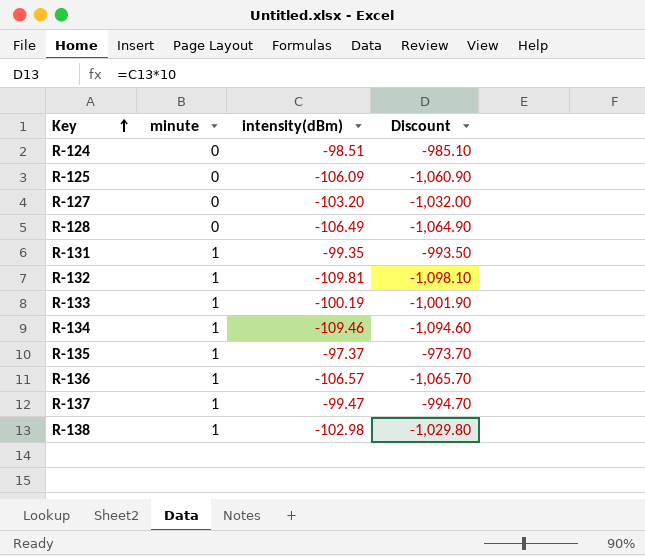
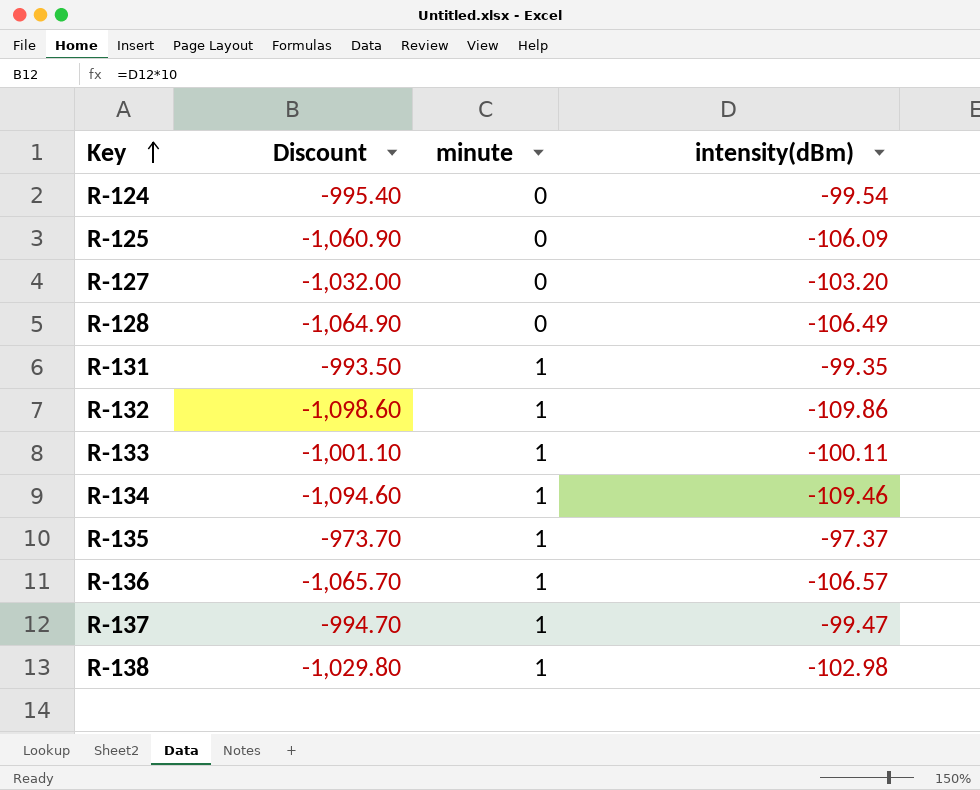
column Discount | position: 4 -> 2
R-124 | Discount: -985.10 -> -995.40
R-124 | intensity(dBm): -98.51 -> -99.54
R-132 | Discount: -1,098.10 -> -1,098.60
R-132 | intensity(dBm): -109.81 -> -109.86
R-133 | Discount: -1,001.90 -> -1,001.10
R-133 | intensity(dBm): -100.19 -> -100.11

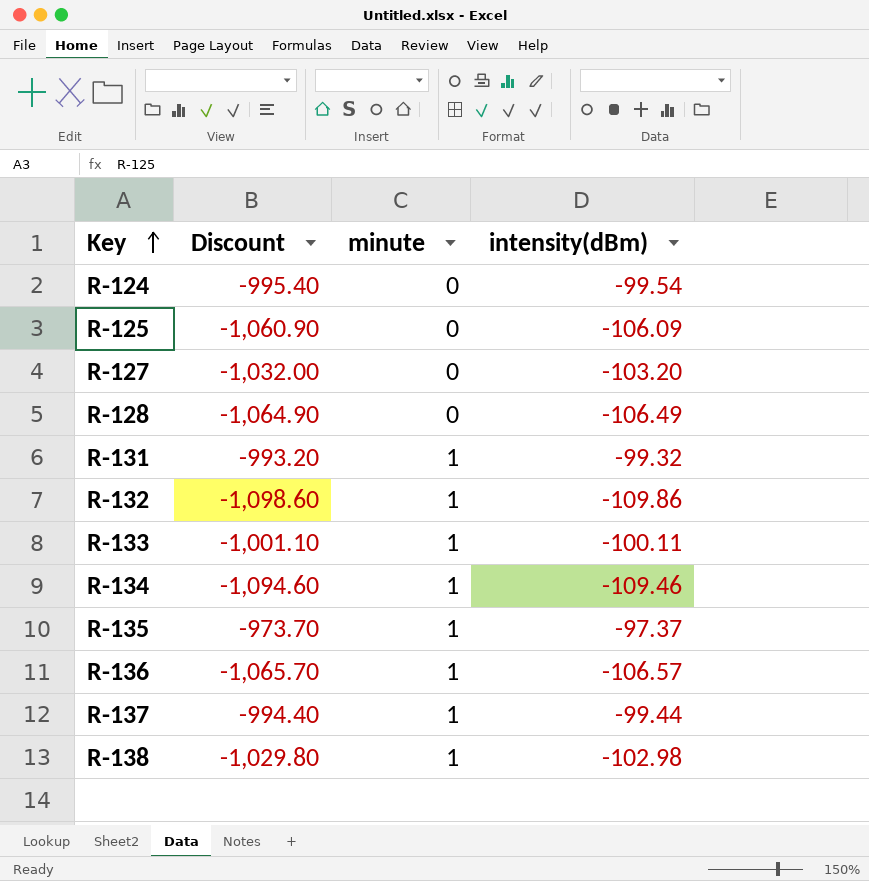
R-131 | Discount: -993.50 -> -993.20
R-131 | intensity(dBm): -99.35 -> -99.32
R-137 | Discount: -994.70 -> -994.40
R-137 | intensity(dBm): -99.47 -> -99.44

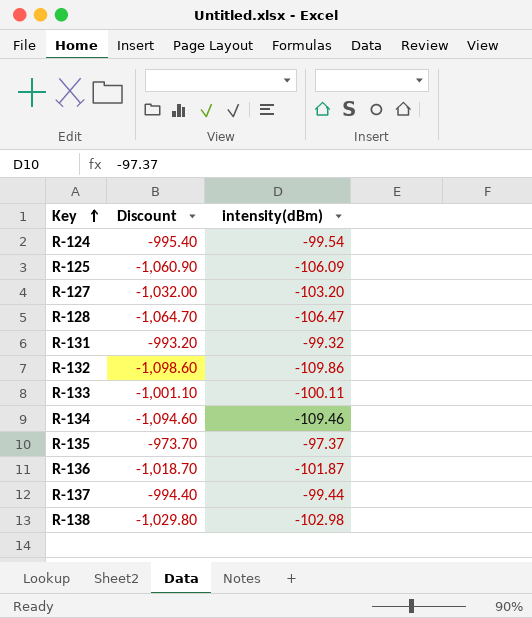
column minute | position: 3 -> none
R-128 | Discount: -1,064.90 -> -1,064.70
R-128 | intensity(dBm): -106.49 -> -106.47
R-136 | Discount: -1,065.70 -> -1,018.70
R-136 | intensity(dBm): -106.57 -> -101.87

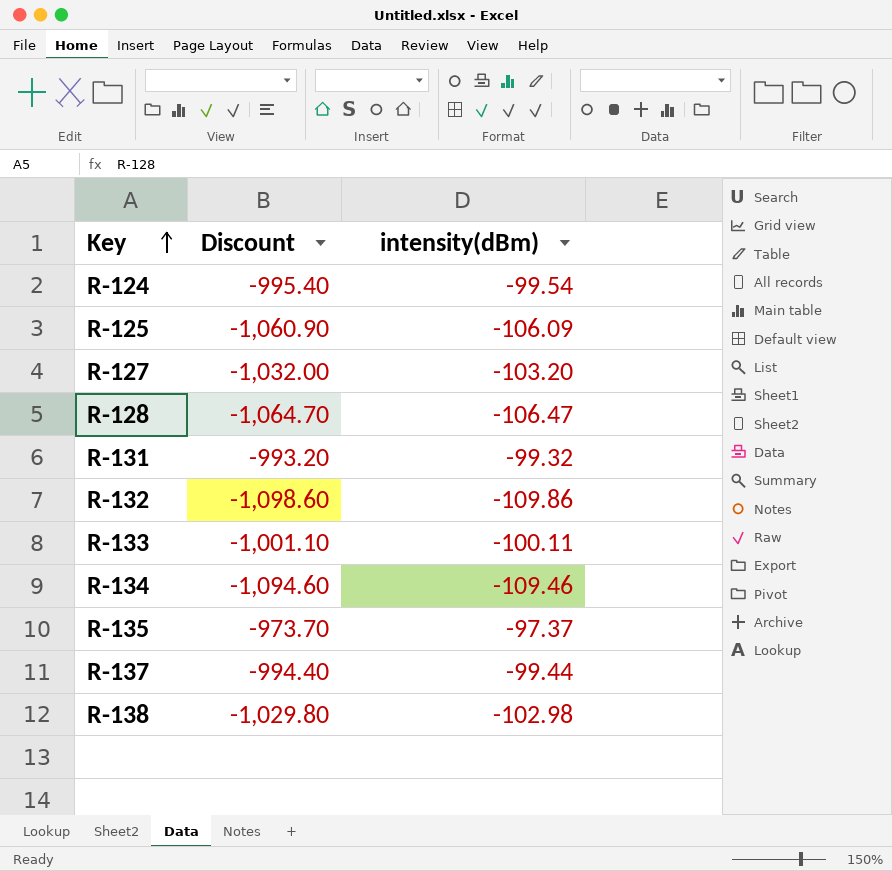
row R-136: -1,018.70 | -101.87 -> none

